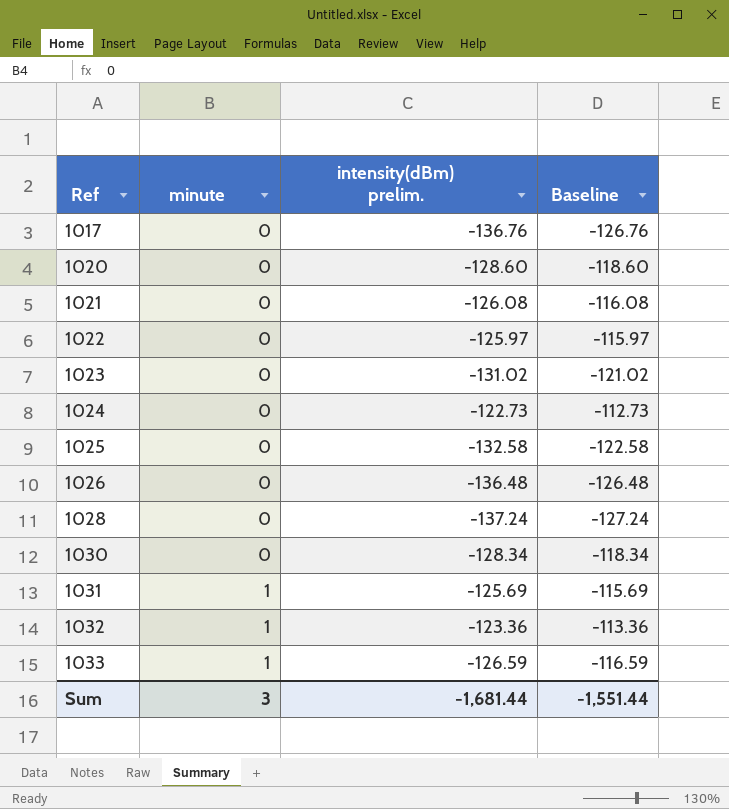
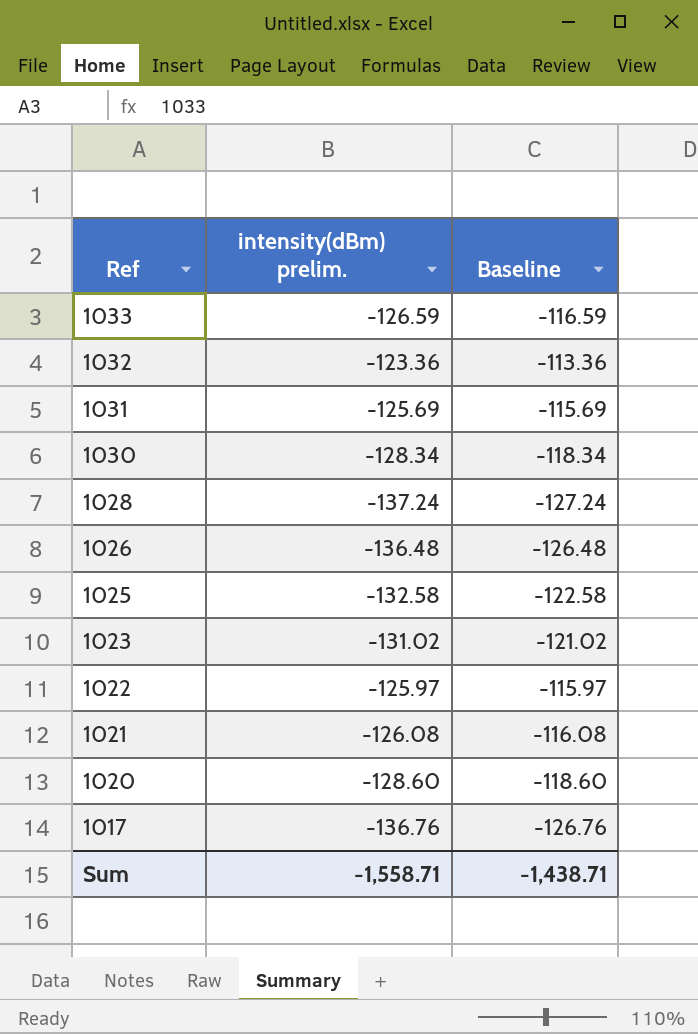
row order: Ref ascending -> Ref descending
column minute | position: 2 -> none
row 1024: 0 | -122.73 | -112.73 -> none
Sum | intensity(dBm) prelim.: -1,681.44 -> -1,558.71
Sum | Baseline: -1,551.44 -> -1,438.71

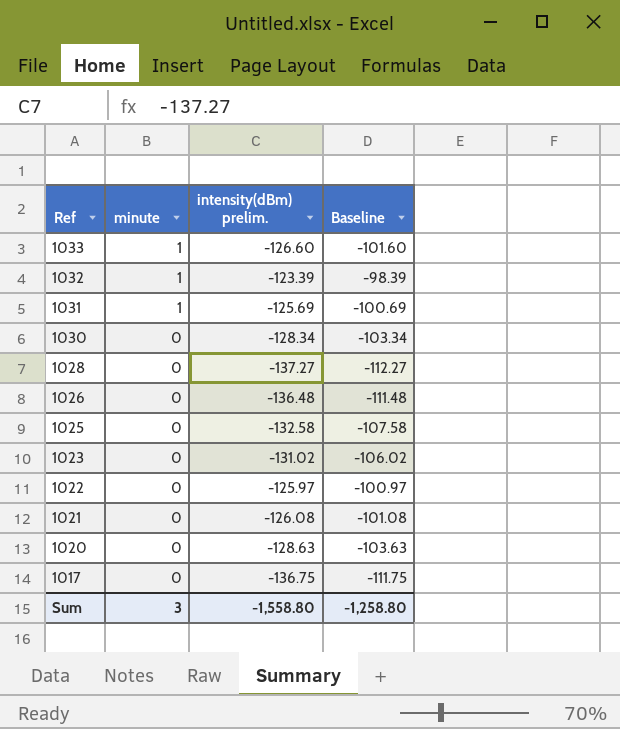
column minute | position: none -> 2
column Baseline | formula: [intensity(dBm) prelim.] + 10 -> [intensity(dBm) prelim.] + 25
1033 | intensity(dBm) prelim.: -126.59 -> -126.60
1032 | intensity(dBm) prelim.: -123.36 -> -123.39
1028 | intensity(dBm) prelim.: -137.24 -> -137.27
1020 | intensity(dBm) prelim.: -128.60 -> -128.63
1017 | intensity(dBm) prelim.: -136.76 -> -136.75
Sum | intensity(dBm) prelim.: -1,558.71 -> -1,558.80
Sum | Baseline: -1,438.71 -> -1,258.80

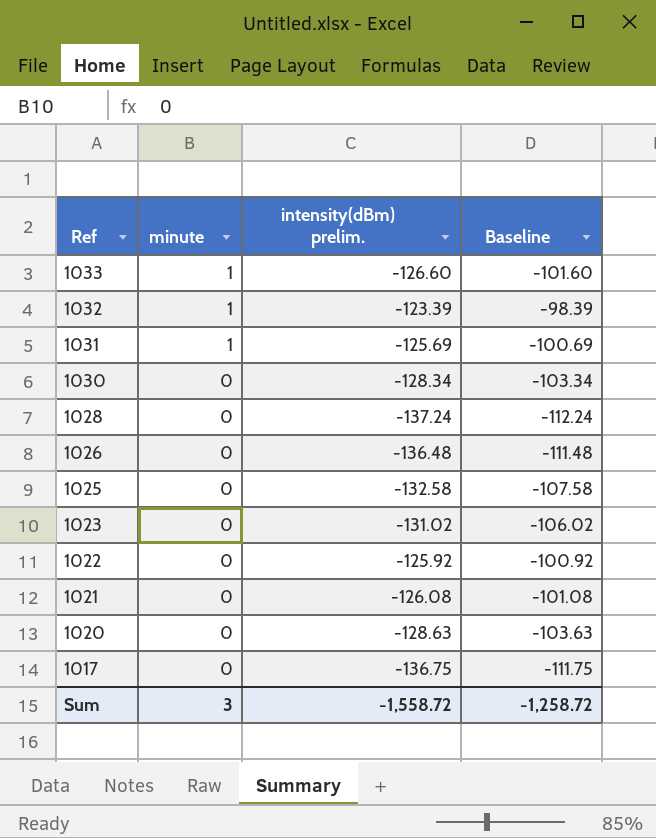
1028 | intensity(dBm) prelim.: -137.27 -> -137.24
1028 | Baseline: -112.27 -> -112.24
1022 | intensity(dBm) prelim.: -125.97 -> -125.92
1022 | Baseline: -100.97 -> -100.92
Sum | intensity(dBm) prelim.: -1,558.80 -> -1,558.72
Sum | Baseline: -1,258.80 -> -1,258.72

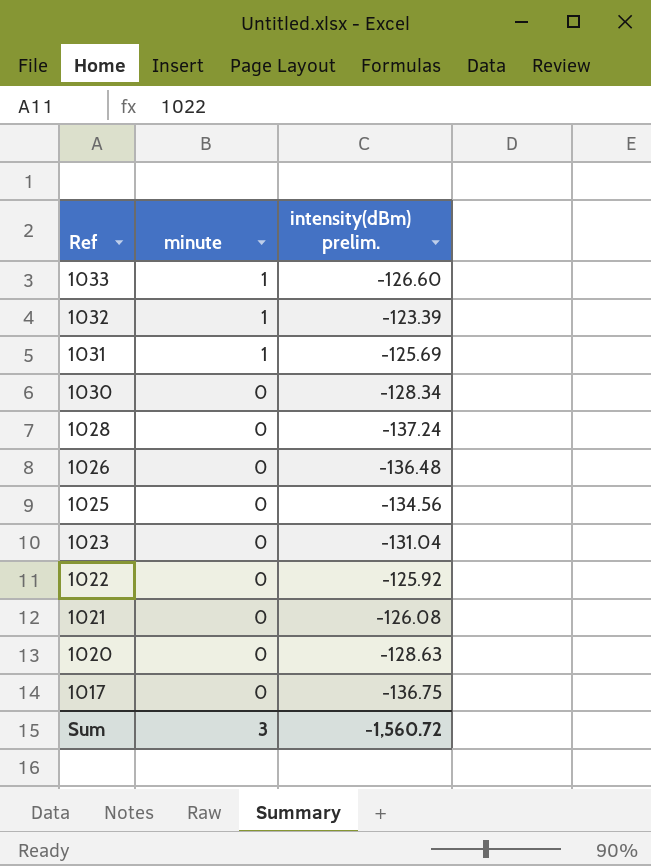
column Baseline | formula: [intensity(dBm) prelim.] + 25 -> none
1025 | intensity(dBm) prelim.: -132.58 -> -134.56
1023 | intensity(dBm) prelim.: -131.02 -> -131.04
Sum | intensity(dBm) prelim.: -1,558.72 -> -1,560.72

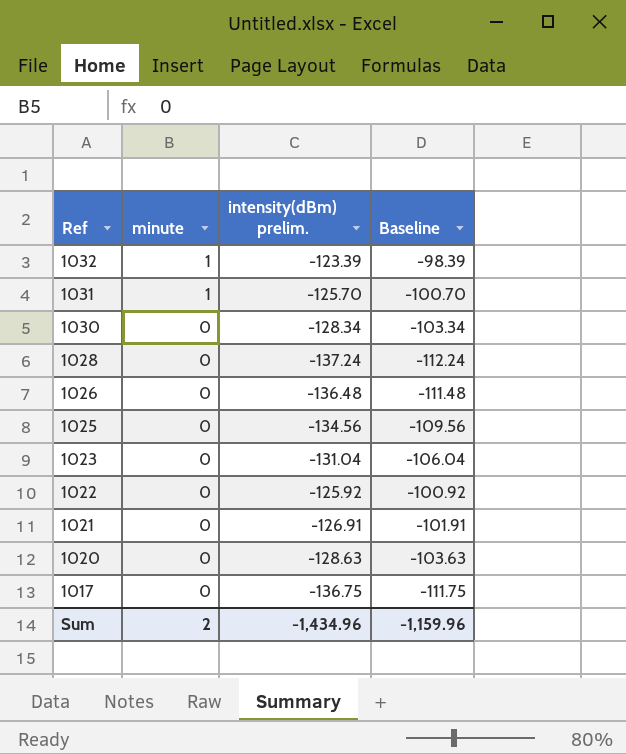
column Baseline | formula: none -> [intensity(dBm) prelim.] + 25
row 1033: 1 | -126.60 -> none
1031 | intensity(dBm) prelim.: -125.69 -> -125.70
1021 | intensity(dBm) prelim.: -126.08 -> -126.91
Sum | minute: 3 -> 2
Sum | intensity(dBm) prelim.: -1,560.72 -> -1,434.96

